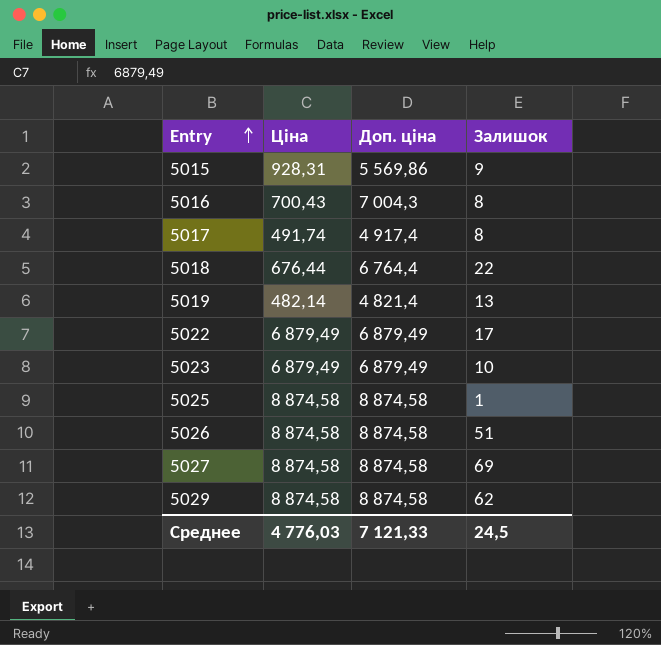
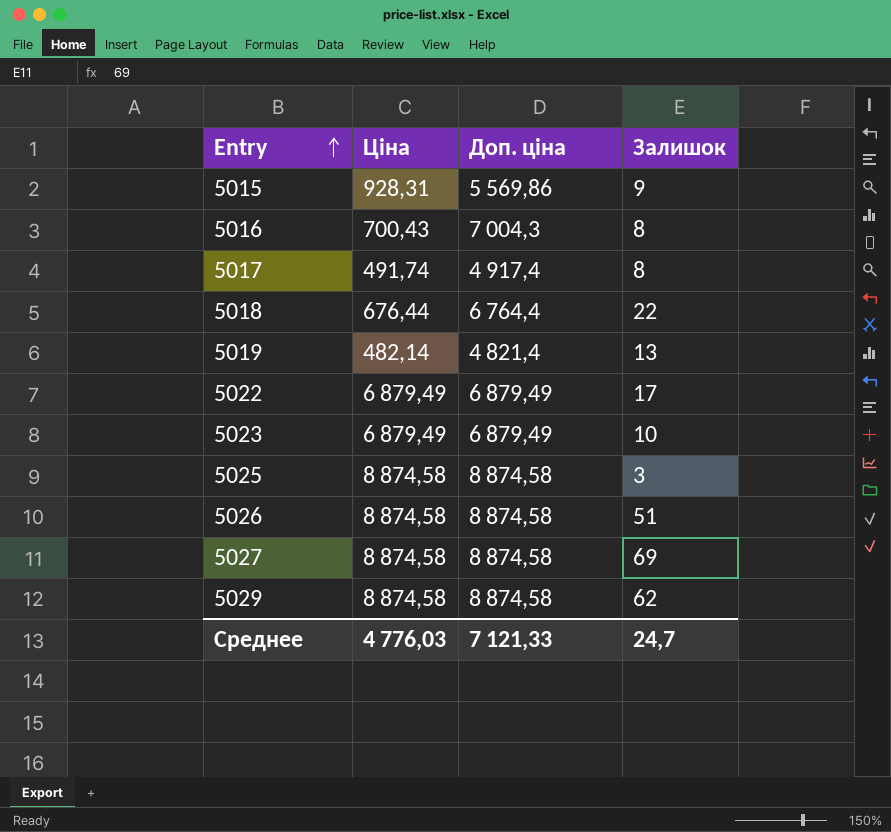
5025 | Залишок: 1 -> 3
Среднее | Залишок: 24,5 -> 24,7

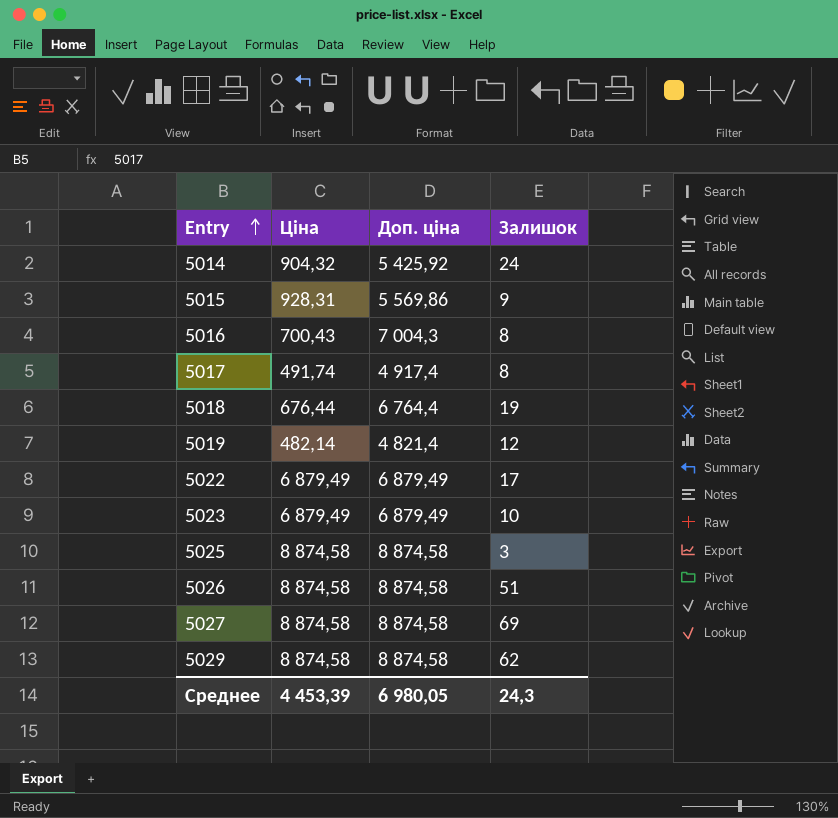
row 5014: none -> 904,32 | 5 425,92 | 24
5018 | Залишок: 22 -> 19
5019 | Залишок: 13 -> 12
Среднее | Ціна: 4 776,03 -> 4 453,39
Среднее | Доп. ціна: 7 121,33 -> 6 980,05
Среднее | Залишок: 24,7 -> 24,3

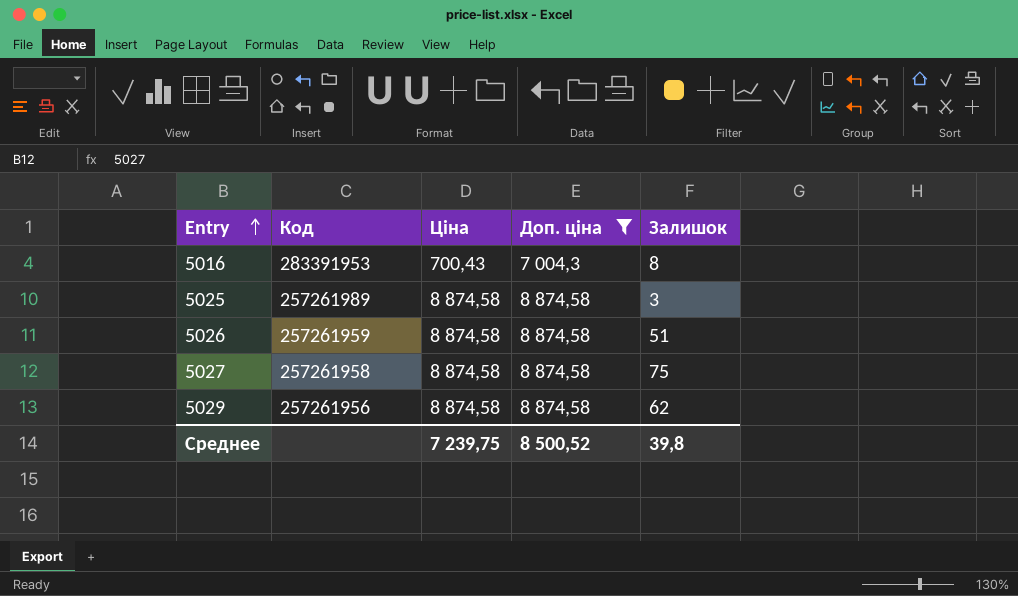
filter: none -> Доп. ціна >= 7 004,3
column Код | position: none -> 2
5027 | Залишок: 69 -> 75
Среднее | Ціна: 4 453,39 -> 7 239,75
Среднее | Доп. ціна: 6 980,05 -> 8 500,52
Среднее | Залишок: 24,3 -> 39,8

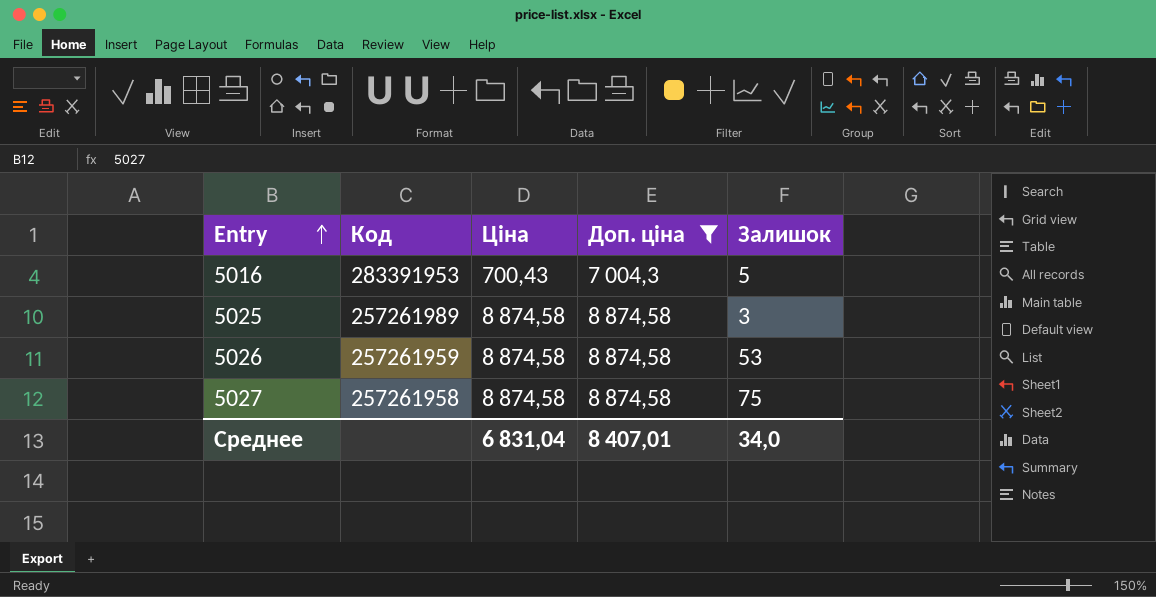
row 5029: 257261956 | 8 874,58 | 8 874,58 | 62 -> none
5016 | Залишок: 8 -> 5
5026 | Залишок: 51 -> 53
Среднее | Ціна: 7 239,75 -> 6 831,04
Среднее | Доп. ціна: 8 500,52 -> 8 407,01
Среднее | Залишок: 39,8 -> 34,0

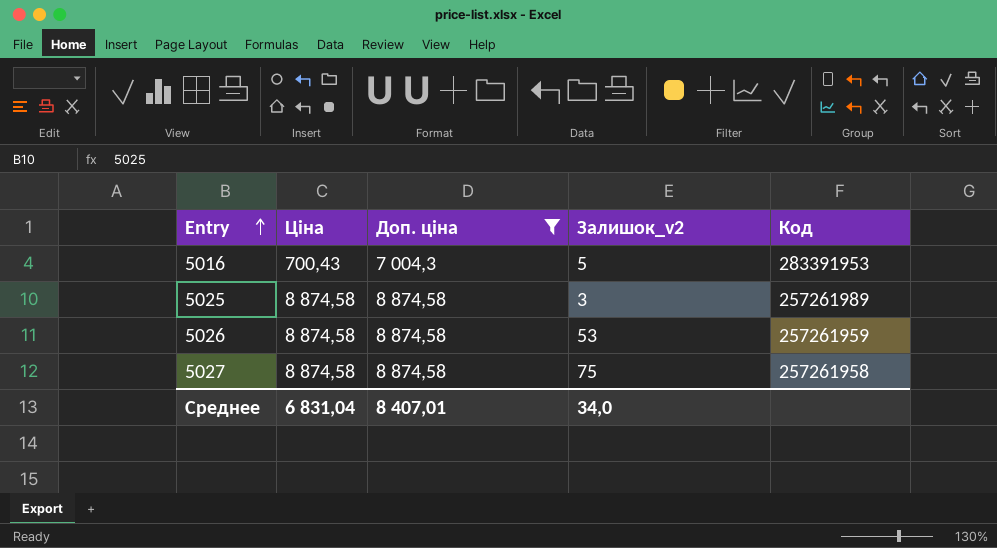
column name: Залишок -> Залишок_v2
column Код | position: 2 -> 5

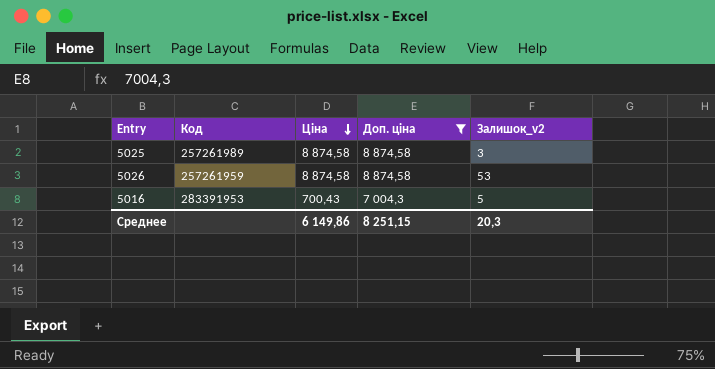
row order: Entry ascending -> Ціна descending
column Код | position: 5 -> 2
row 5027: 8 874,58 | 8 874,58 | 75 | 257261958 -> none
Среднее | Ціна: 6 831,04 -> 6 149,86
Среднее | Доп. ціна: 8 407,01 -> 8 251,15
Среднее | Залишок_v2: 34,0 -> 20,3

